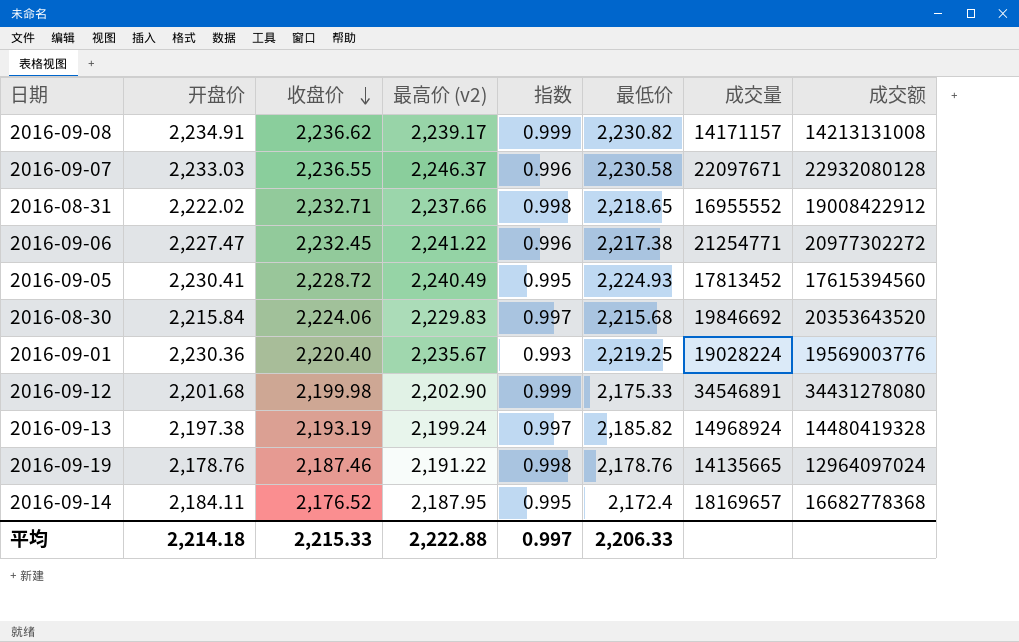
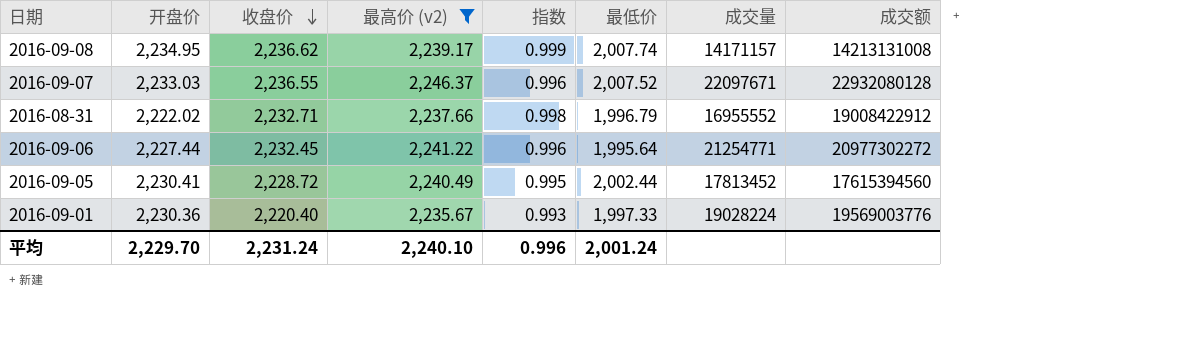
filter: none -> 最高价 (v2) >= 2,235.67
2016-09-08 | 开盘价: 2,234.91 -> 2,234.95
2016-09-08 | 最低价: 2,230.82 -> 2,007.74
2016-09-07 | 最低价: 2,230.58 -> 2,007.52
2016-08-31 | 最低价: 2,218.65 -> 1,996.79
2016-09-06 | 开盘价: 2,227.47 -> 2,227.44
2016-09-06 | 最低价: 2,217.38 -> 1,995.64
2016-09-05 | 最低价: 2,224.93 -> 2,002.44
2016-09-01 | 最低价: 2,219.25 -> 1,997.33
平均 | 开盘价: 2,214.18 -> 2,229.70
平均 | 收盘价: 2,215.33 -> 2,231.24
平均 | 最高价 (v2): 2,222.88 -> 2,240.10
平均 | 指数: 0.997 -> 0.996
平均 | 最低价: 2,206.33 -> 2,001.24

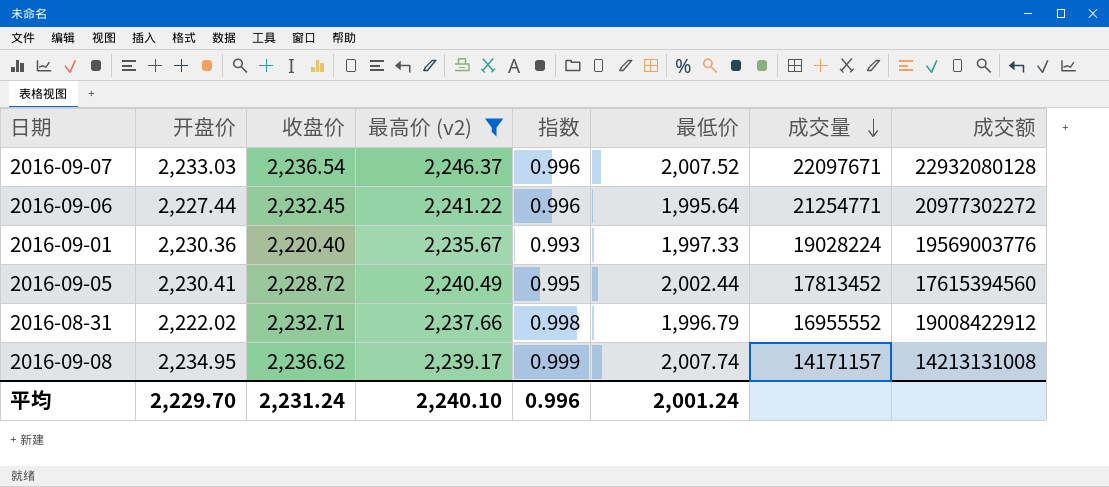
row order: 收盘价 descending -> 成交量 descending
2016-09-07 | 收盘价: 2,236.55 -> 2,236.54

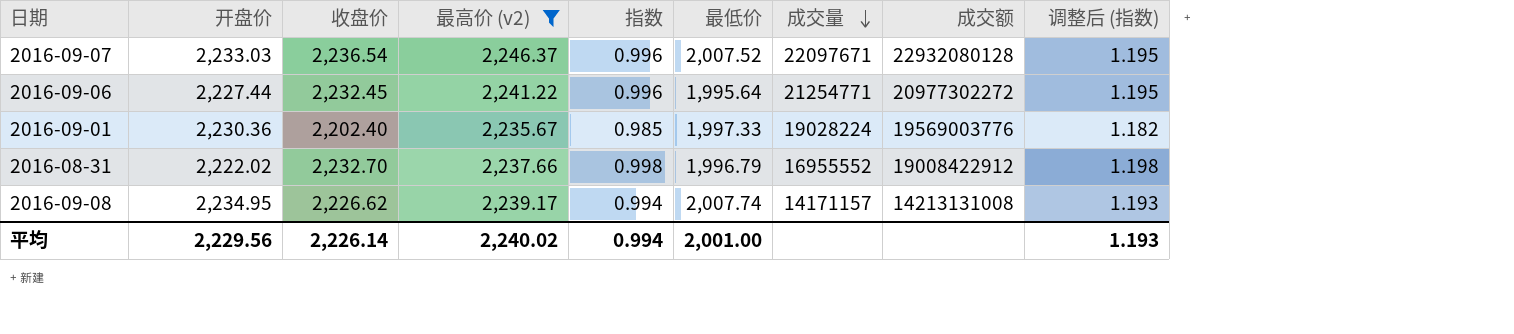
column 调整后 (指数) | formula: none -> [指数] * 1.2
row 2016-09-05: 2,230.41 | 2,228.72 | 2,240.49 | 0.995 | 2,002.44 | 17813452 | 17615394560 -> none
2016-09-01 | 收盘价: 2,220.40 -> 2,202.40
2016-09-01 | 指数: 0.993 -> 0.985
2016-08-31 | 收盘价: 2,232.71 -> 2,232.70
2016-09-08 | 收盘价: 2,236.62 -> 2,226.62
2016-09-08 | 指数: 0.999 -> 0.994
平均 | 开盘价: 2,229.70 -> 2,229.56
平均 | 收盘价: 2,231.24 -> 2,226.14
平均 | 最高价 (v2): 2,240.10 -> 2,240.02
平均 | 指数: 0.996 -> 0.994
平均 | 最低价: 2,001.24 -> 2,001.00

